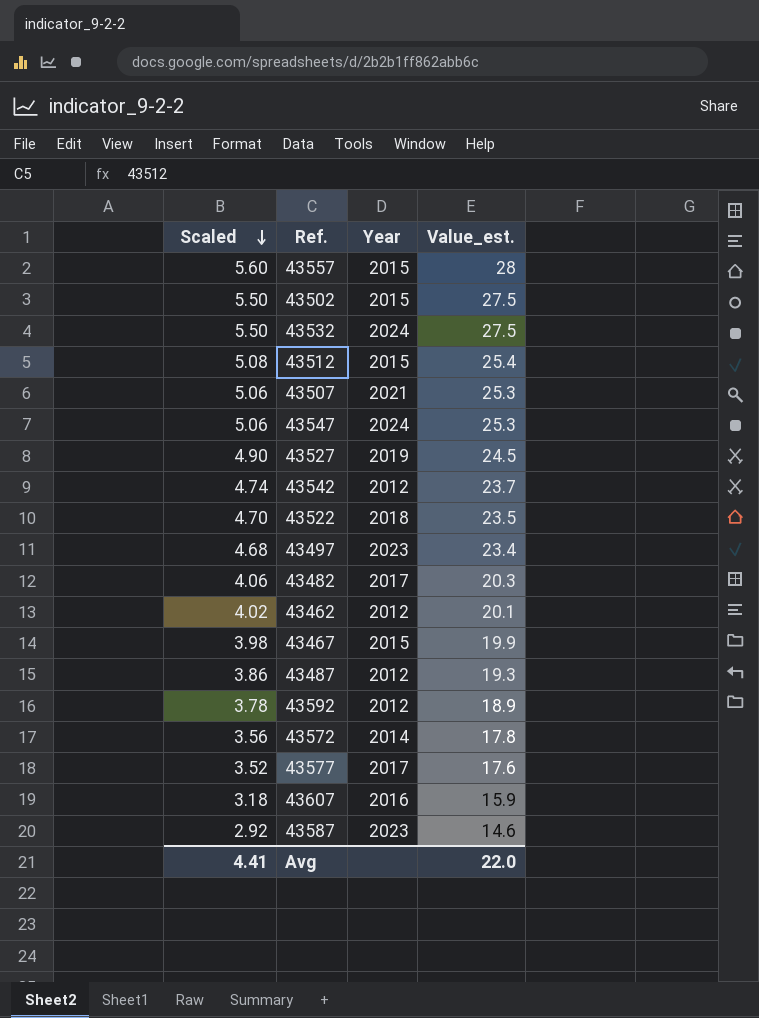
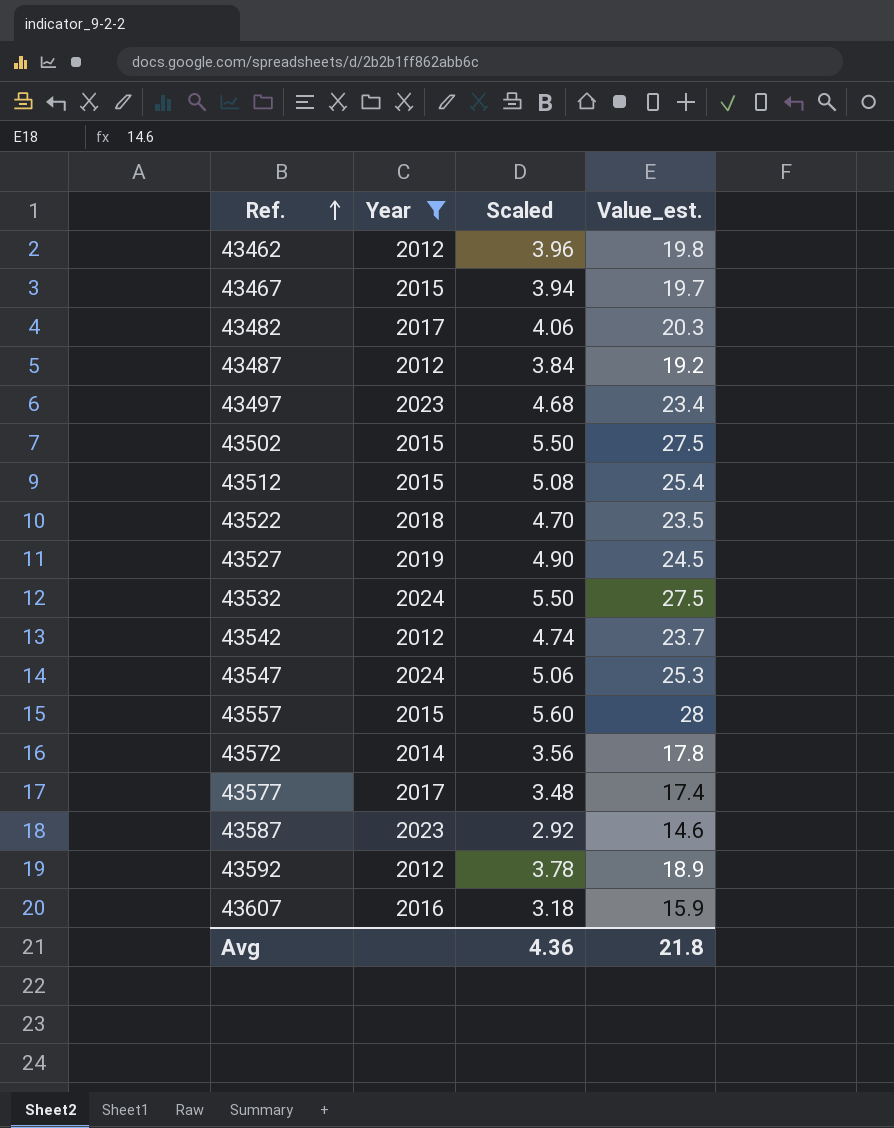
filter: none -> Year != 2021
row order: Scaled descending -> Ref. ascending
column Scaled | position: 1 -> 3
43462 | Scaled: 4.02 -> 3.96
43462 | Value_est.: 20.1 -> 19.8
43467 | Scaled: 3.98 -> 3.94
43467 | Value_est.: 19.9 -> 19.7
43487 | Scaled: 3.86 -> 3.84
43487 | Value_est.: 19.3 -> 19.2
43577 | Scaled: 3.52 -> 3.48
43577 | Value_est.: 17.6 -> 17.4
Avg | Scaled: 4.41 -> 4.36
Avg | Value_est.: 22.0 -> 21.8

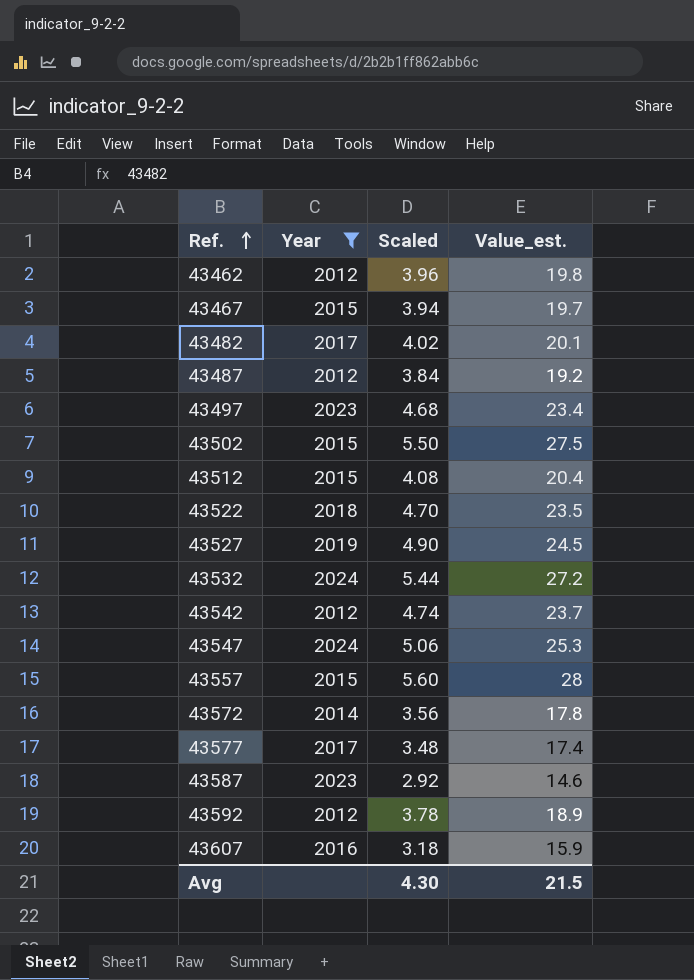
43482 | Scaled: 4.06 -> 4.02
43482 | Value_est.: 20.3 -> 20.1
43512 | Scaled: 5.08 -> 4.08
43512 | Value_est.: 25.4 -> 20.4
43532 | Scaled: 5.50 -> 5.44
43532 | Value_est.: 27.5 -> 27.2
Avg | Scaled: 4.36 -> 4.30
Avg | Value_est.: 21.8 -> 21.5

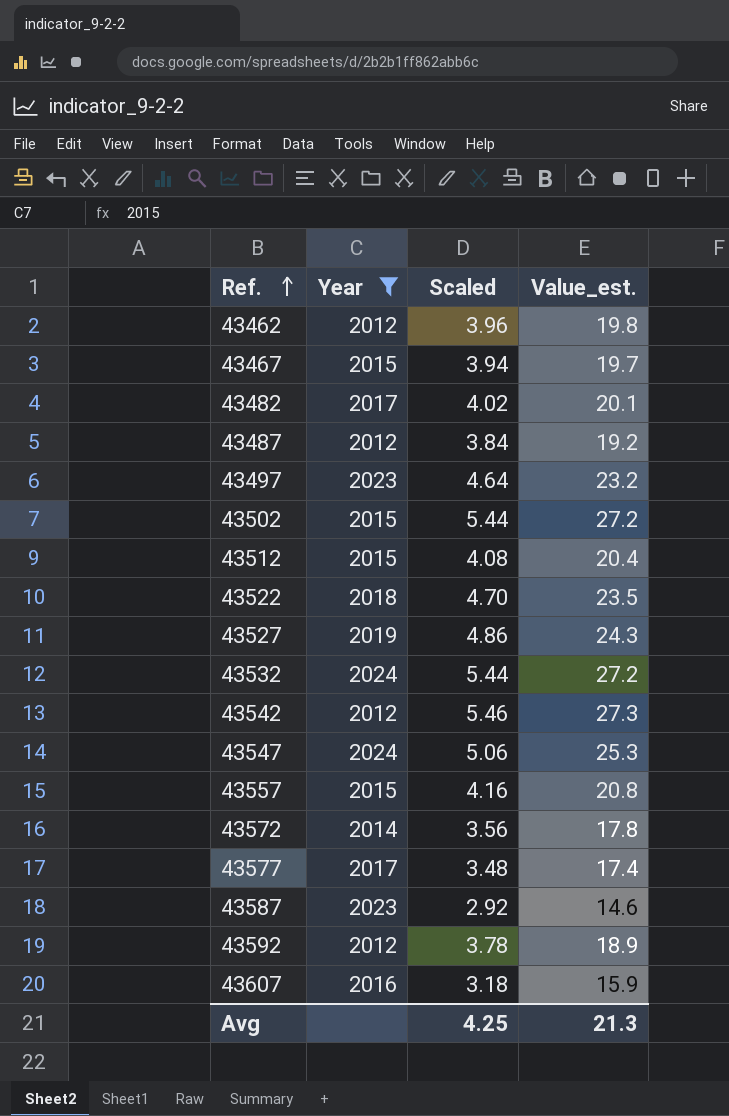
43497 | Scaled: 4.68 -> 4.64
43497 | Value_est.: 23.4 -> 23.2
43502 | Scaled: 5.50 -> 5.44
43502 | Value_est.: 27.5 -> 27.2
43527 | Scaled: 4.90 -> 4.86
43527 | Value_est.: 24.5 -> 24.3
43542 | Scaled: 4.74 -> 5.46
43542 | Value_est.: 23.7 -> 27.3
43557 | Scaled: 5.60 -> 4.16
43557 | Value_est.: 28 -> 20.8
Avg | Scaled: 4.30 -> 4.25
Avg | Value_est.: 21.5 -> 21.3

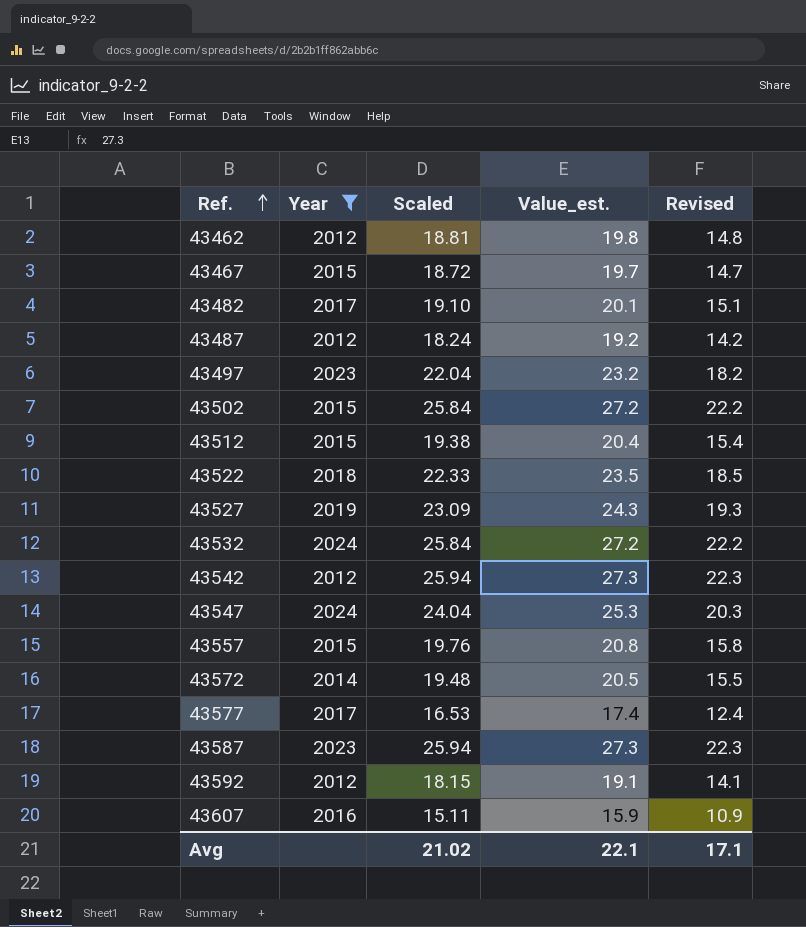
column Scaled | formula: [Value_est.] * 0.2 -> [Value_est.] * 0.95
column Revised | formula: none -> [Value_est.] - 5
43572 | Value_est.: 17.8 -> 20.5
43587 | Value_est.: 14.6 -> 27.3
43592 | Value_est.: 18.9 -> 19.1
Avg | Scaled: 4.25 -> 21.02
Avg | Value_est.: 21.3 -> 22.1

